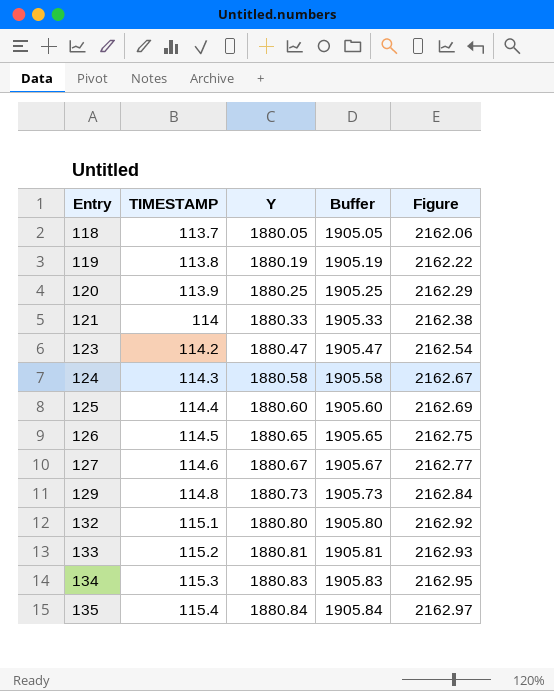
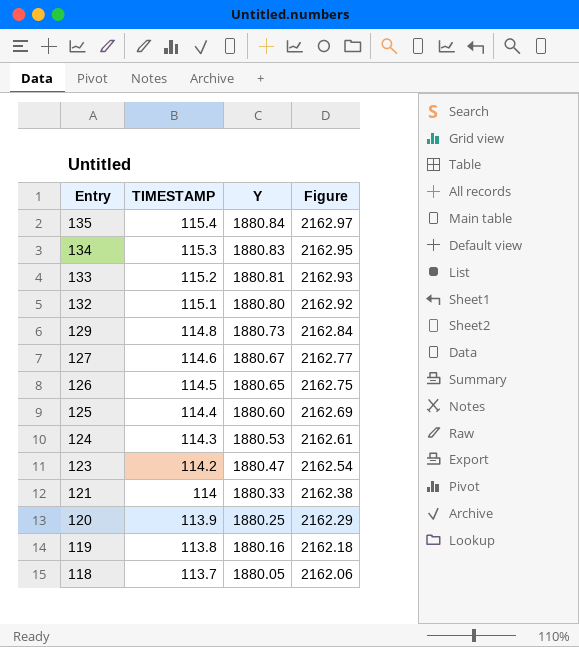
row order: Entry ascending -> Entry descending
column Buffer | formula: [Y] + 25 -> none
124 | Y: 1880.58 -> 1880.53
124 | Figure: 2162.67 -> 2162.61
119 | Y: 1880.19 -> 1880.16
119 | Figure: 2162.22 -> 2162.18

